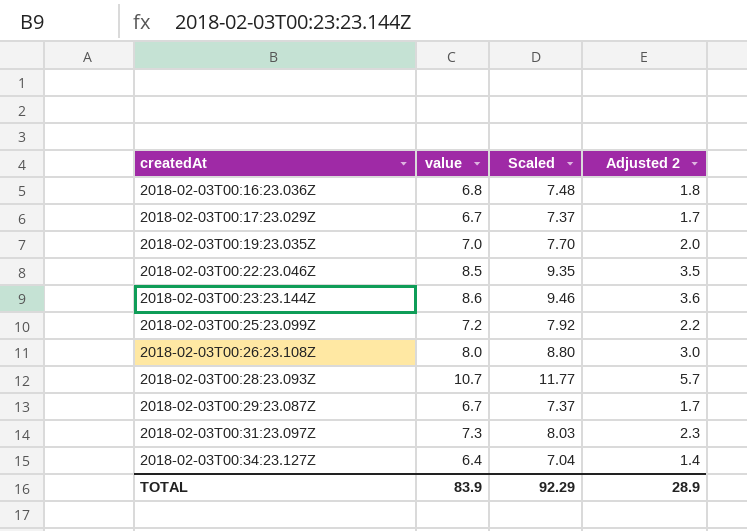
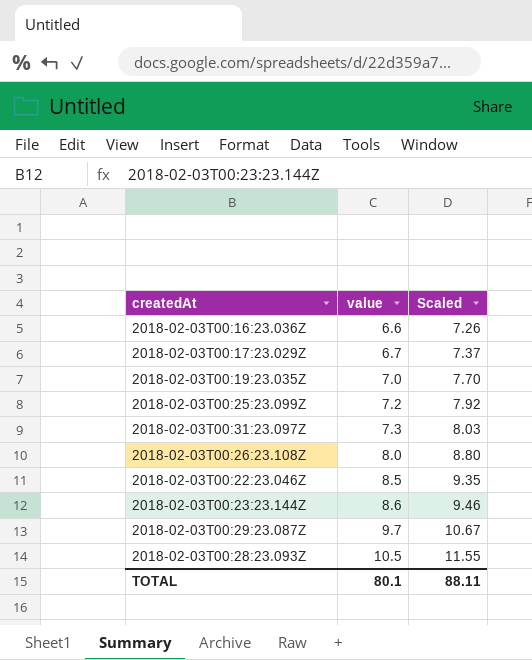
row order: createdAt ascending -> value ascending
column Adjusted 2 | formula: [value] - 5 -> none
row 2018-02-03T00:34:23.127Z: 6.4 | 7.04 | 1.4 -> none
2018-02-03T00:16:23.036Z | value: 6.8 -> 6.6
2018-02-03T00:16:23.036Z | Scaled: 7.48 -> 7.26
2018-02-03T00:29:23.087Z | value: 6.7 -> 9.7
2018-02-03T00:29:23.087Z | Scaled: 7.37 -> 10.67
2018-02-03T00:28:23.093Z | value: 10.7 -> 10.5
2018-02-03T00:28:23.093Z | Scaled: 11.77 -> 11.55
TOTAL | value: 83.9 -> 80.1
TOTAL | Scaled: 92.29 -> 88.11

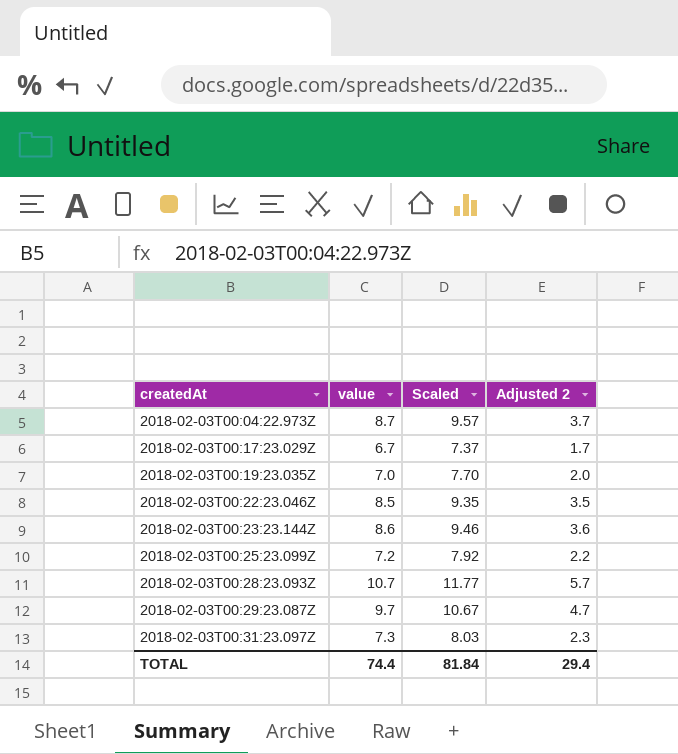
row order: value ascending -> createdAt ascending
column Adjusted 2 | formula: none -> [value] - 5
row 2018-02-03T00:16:23.036Z: 6.6 | 7.26 -> none
row 2018-02-03T00:26:23.108Z: 8.0 | 8.80 -> none
row 2018-02-03T00:04:22.973Z: none -> 8.7 | 9.57 | 3.7
2018-02-03T00:28:23.093Z | value: 10.5 -> 10.7
2018-02-03T00:28:23.093Z | Scaled: 11.55 -> 11.77
TOTAL | value: 80.1 -> 74.4
TOTAL | Scaled: 88.11 -> 81.84

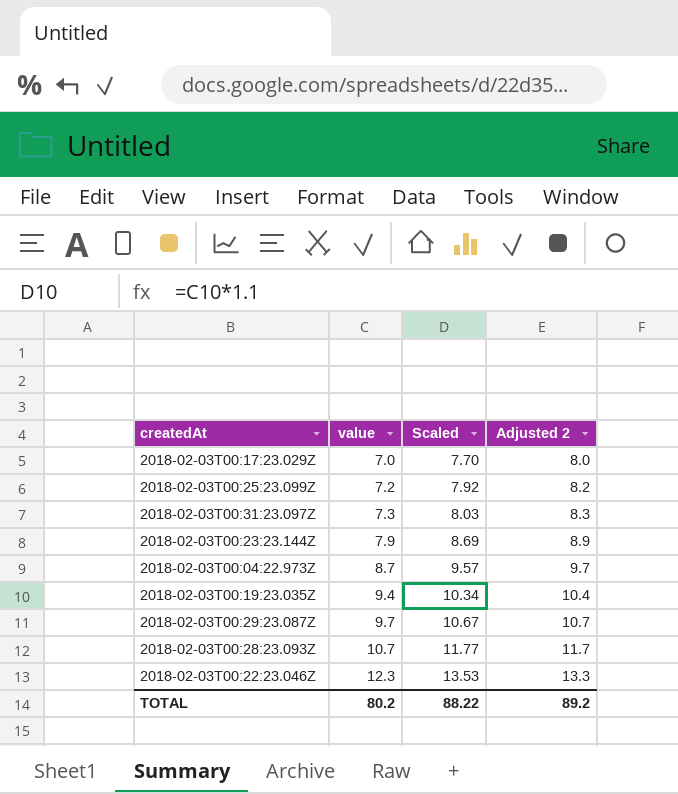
row order: createdAt ascending -> value ascending
column Adjusted 2 | formula: [value] - 5 -> [value] + 1
2018-02-03T00:17:23.029Z | value: 6.7 -> 7.0
2018-02-03T00:17:23.029Z | Scaled: 7.37 -> 7.70
2018-02-03T00:23:23.144Z | value: 8.6 -> 7.9
2018-02-03T00:23:23.144Z | Scaled: 9.46 -> 8.69
2018-02-03T00:19:23.035Z | value: 7.0 -> 9.4
2018-02-03T00:19:23.035Z | Scaled: 7.70 -> 10.34
2018-02-03T00:22:23.046Z | value: 8.5 -> 12.3
2018-02-03T00:22:23.046Z | Scaled: 9.35 -> 13.53
TOTAL | value: 74.4 -> 80.2
TOTAL | Scaled: 81.84 -> 88.22
TOTAL | Adjusted 2: 29.4 -> 89.2

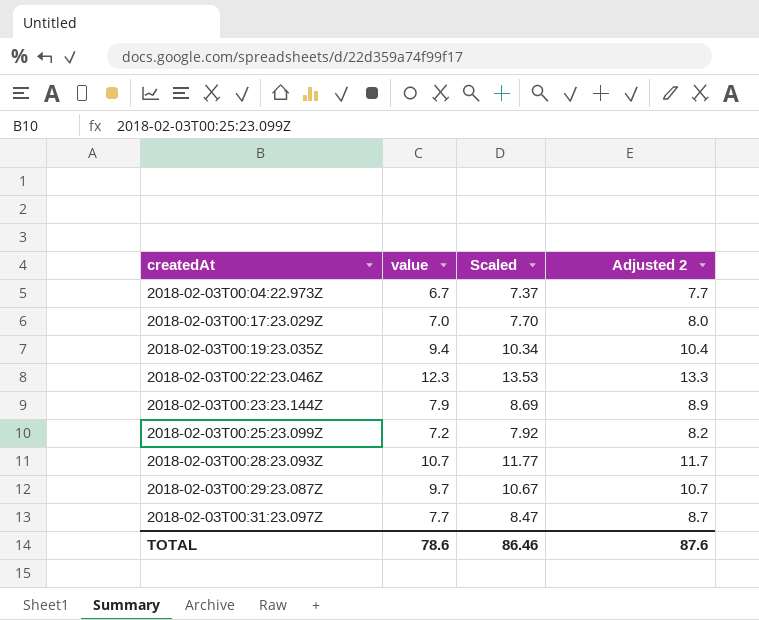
row order: value ascending -> createdAt ascending
2018-02-03T00:04:22.973Z | value: 8.7 -> 6.7
2018-02-03T00:04:22.973Z | Scaled: 9.57 -> 7.37
2018-02-03T00:04:22.973Z | Adjusted 2: 9.7 -> 7.7
2018-02-03T00:31:23.097Z | value: 7.3 -> 7.7
2018-02-03T00:31:23.097Z | Scaled: 8.03 -> 8.47
2018-02-03T00:31:23.097Z | Adjusted 2: 8.3 -> 8.7
TOTAL | value: 80.2 -> 78.6
TOTAL | Scaled: 88.22 -> 86.46
TOTAL | Adjusted 2: 89.2 -> 87.6

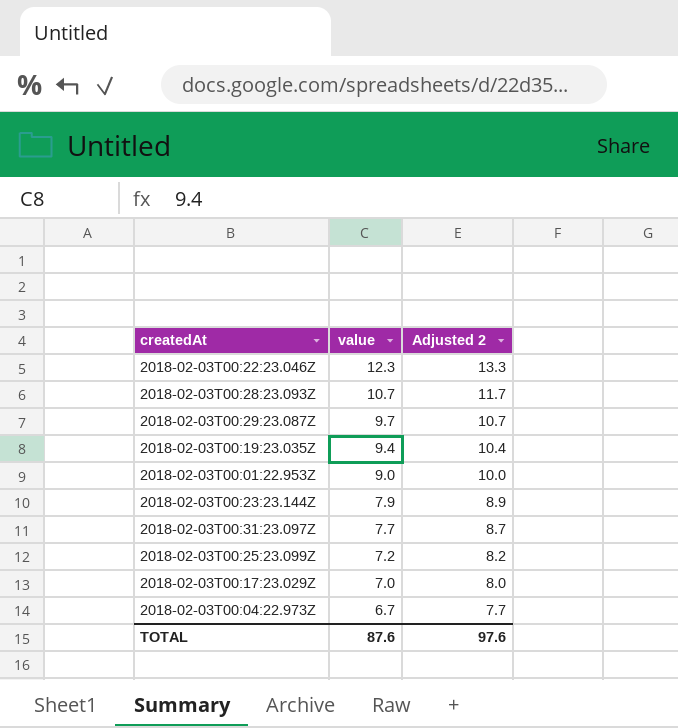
row order: createdAt ascending -> value descending
column Scaled | formula: [value] * 1.1 -> none
row 2018-02-03T00:01:22.953Z: none -> 9.0 | 10.0
TOTAL | value: 78.6 -> 87.6
TOTAL | Adjusted 2: 87.6 -> 97.6

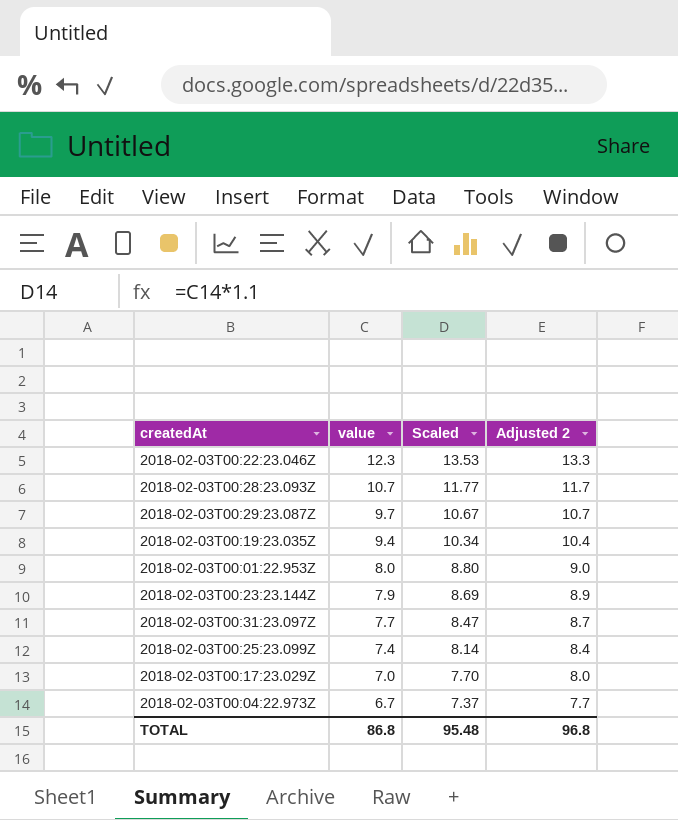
column Scaled | formula: none -> [value] * 1.1
2018-02-03T00:01:22.953Z | value: 9.0 -> 8.0
2018-02-03T00:01:22.953Z | Adjusted 2: 10.0 -> 9.0
2018-02-03T00:25:23.099Z | value: 7.2 -> 7.4
2018-02-03T00:25:23.099Z | Adjusted 2: 8.2 -> 8.4
TOTAL | value: 87.6 -> 86.8
TOTAL | Adjusted 2: 97.6 -> 96.8

